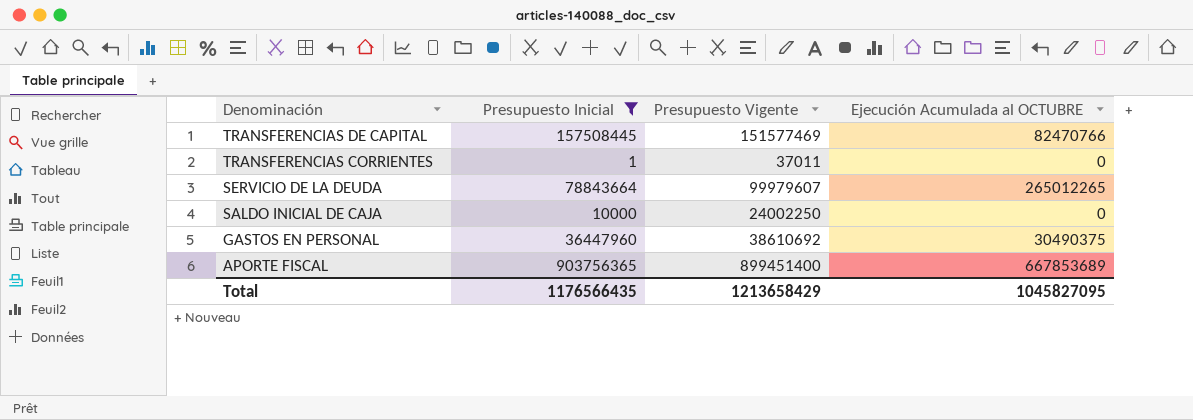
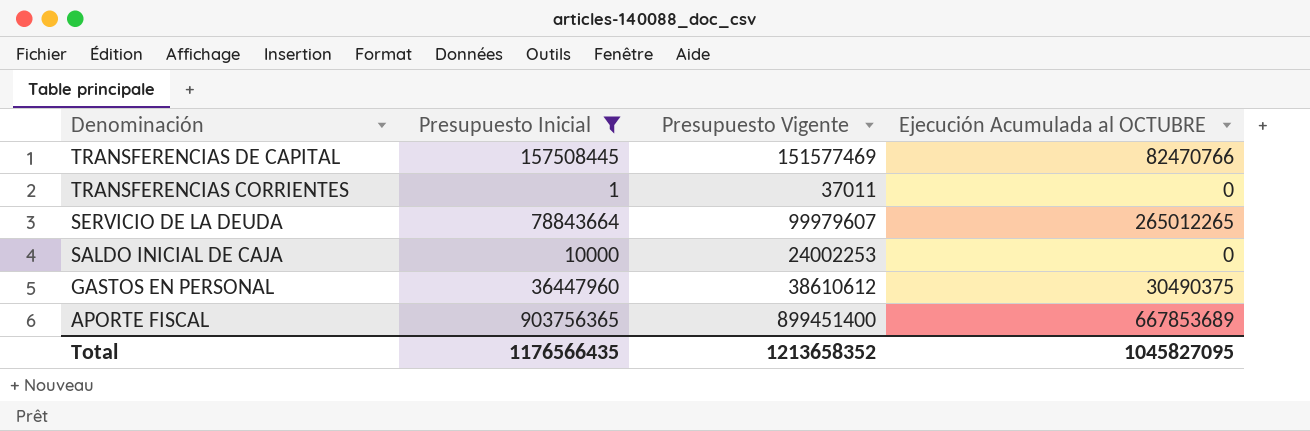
SALDO INICIAL DE CAJA | Presupuesto Vigente: 24002250 -> 24002253
GASTOS EN PERSONAL | Presupuesto Vigente: 38610692 -> 38610612
Total | Presupuesto Vigente: 1213658429 -> 1213658352

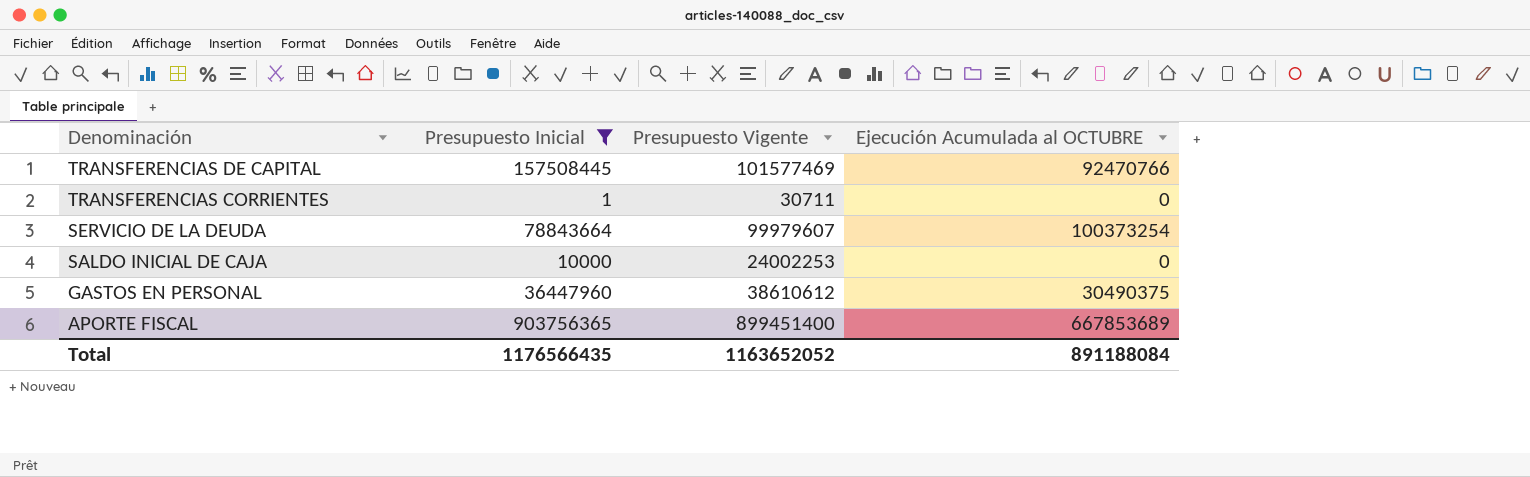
TRANSFERENCIAS DE CAPITAL | Presupuesto Vigente: 151577469 -> 101577469
TRANSFERENCIAS DE CAPITAL | Ejecución Acumulada al OCTUBRE: 82470766 -> 92470766
TRANSFERENCIAS CORRIENTES | Presupuesto Vigente: 37011 -> 30711
SERVICIO DE LA DEUDA | Ejecución Acumulada al OCTUBRE: 265012265 -> 100373254
Total | Presupuesto Vigente: 1213658352 -> 1163652052
Total | Ejecución Acumulada al OCTUBRE: 1045827095 -> 891188084

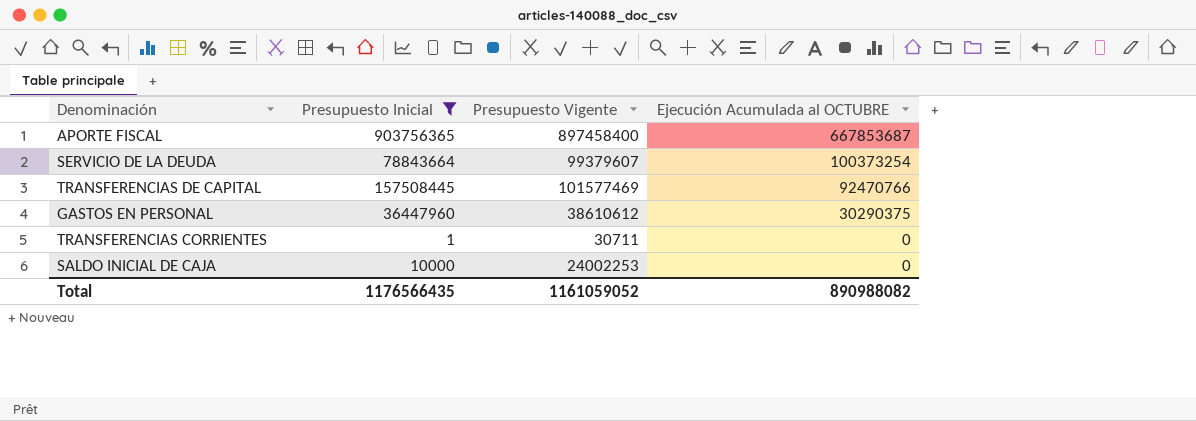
row order: Denominación descending -> Ejecución Acumulada al OCTUBRE descending
APORTE FISCAL | Presupuesto Vigente: 899451400 -> 897458400
APORTE FISCAL | Ejecución Acumulada al OCTUBRE: 667853689 -> 667853687
SERVICIO DE LA DEUDA | Presupuesto Vigente: 99979607 -> 99379607
GASTOS EN PERSONAL | Ejecución Acumulada al OCTUBRE: 30490375 -> 30290375
Total | Presupuesto Vigente: 1163652052 -> 1161059052
Total | Ejecución Acumulada al OCTUBRE: 891188084 -> 890988082

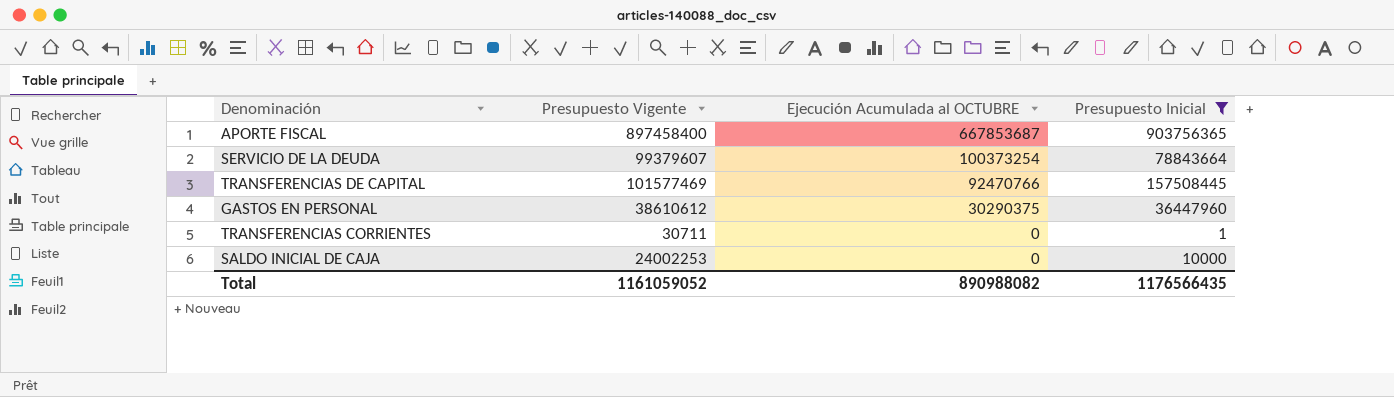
column Presupuesto Inicial | position: 2 -> 4

